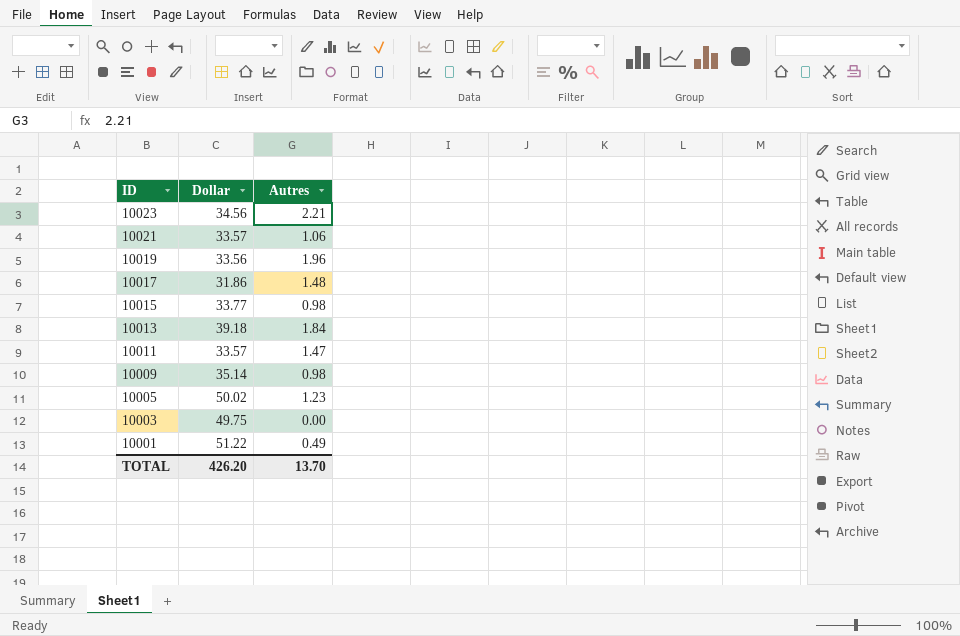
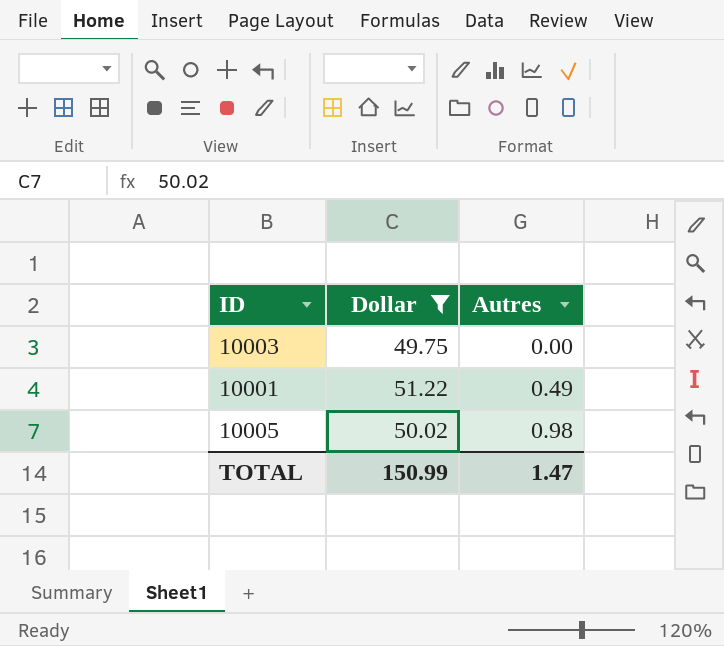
filter: none -> Dollar >= 49.75
row order: ID descending -> Autres ascending
10005 | Autres: 1.23 -> 0.98
TOTAL | Dollar: 426.20 -> 150.99
TOTAL | Autres: 13.70 -> 1.47

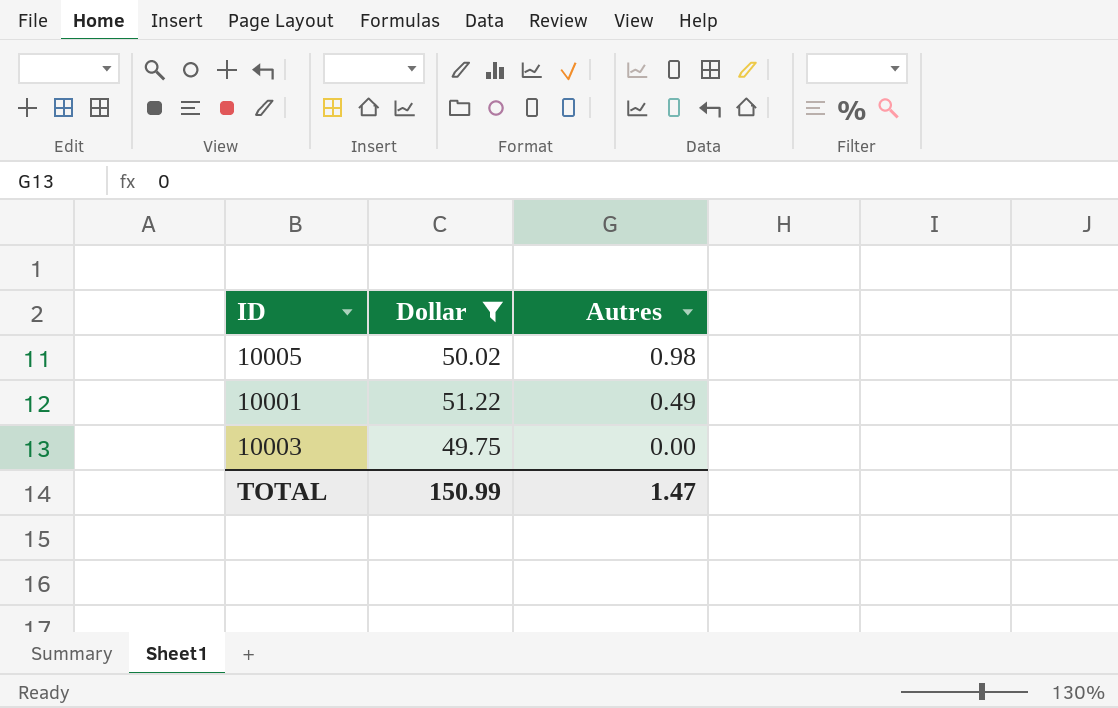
row order: Autres ascending -> Autres descending

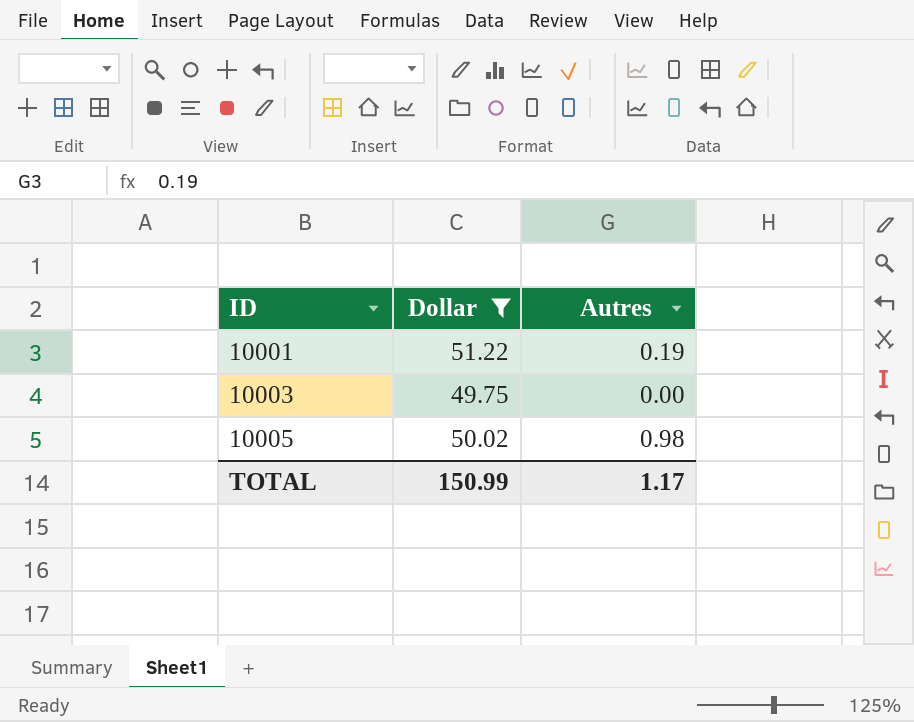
row order: Autres descending -> ID ascending
10001 | Autres: 0.49 -> 0.19
TOTAL | Autres: 1.47 -> 1.17

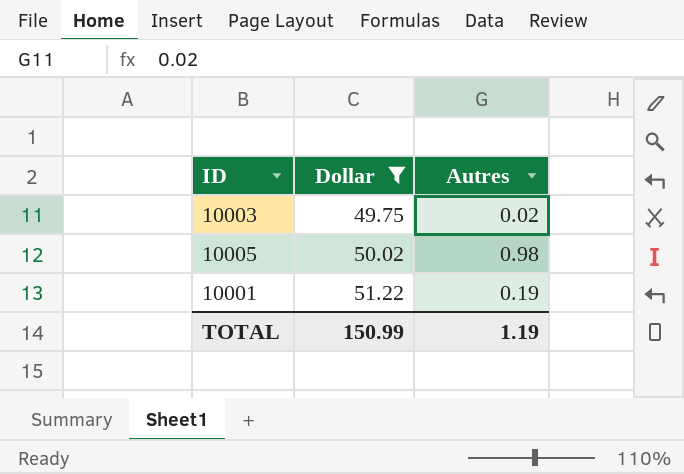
row order: ID ascending -> Dollar ascending
10003 | Autres: 0.00 -> 0.02
TOTAL | Autres: 1.17 -> 1.19

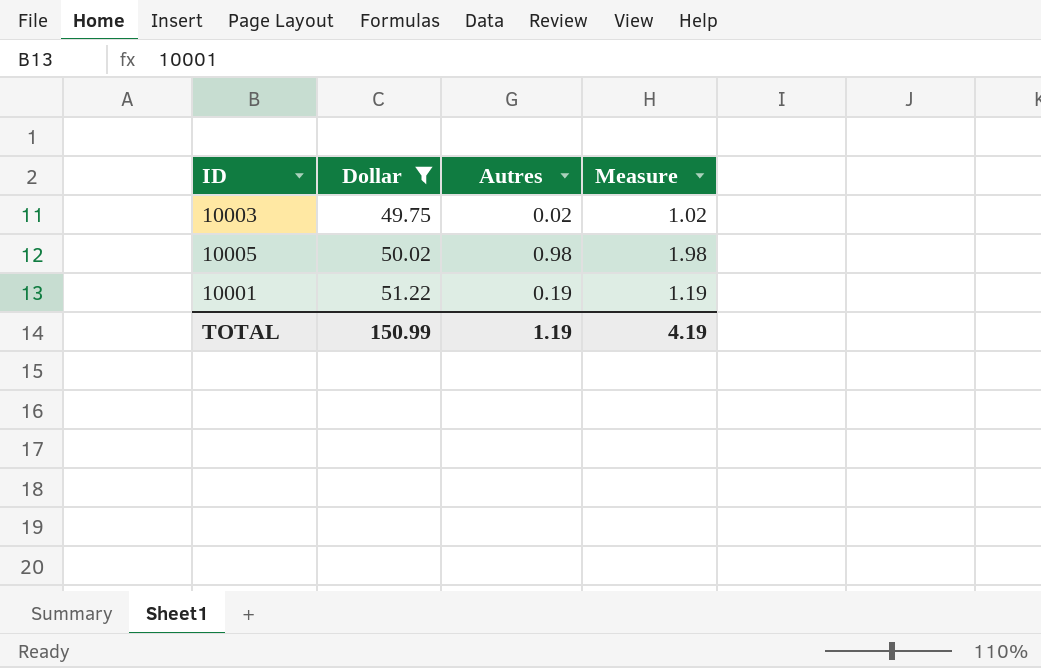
column Measure | formula: none -> [Autres] + 1

